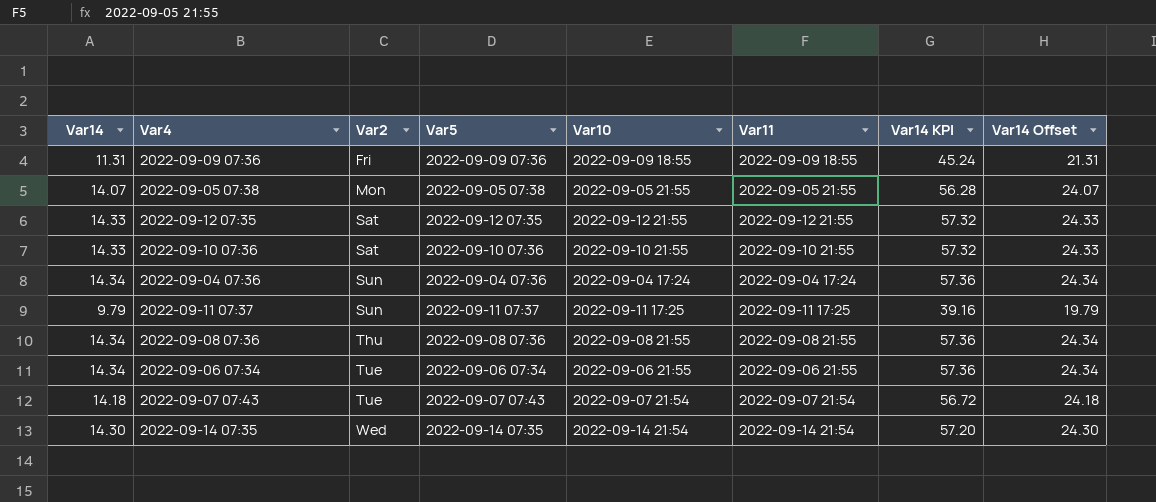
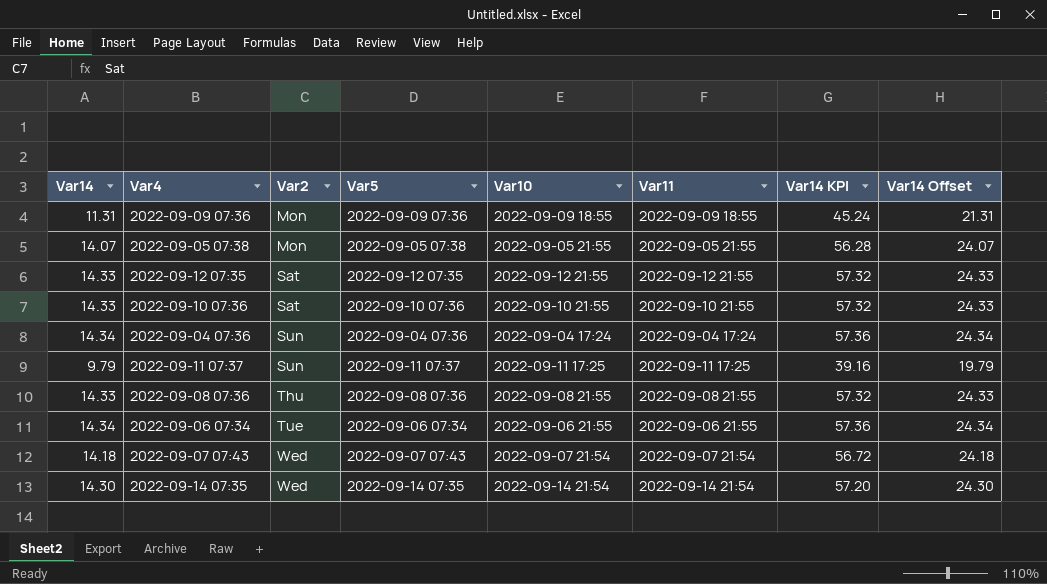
2022-09-09 07:36 | Var2: Fri -> Mon
2022-09-08 07:36 | Var14: 14.34 -> 14.33
2022-09-08 07:36 | Var14 KPI: 57.36 -> 57.32
2022-09-08 07:36 | Var14 Offset: 24.34 -> 24.33
2022-09-07 07:43 | Var2: Tue -> Wed

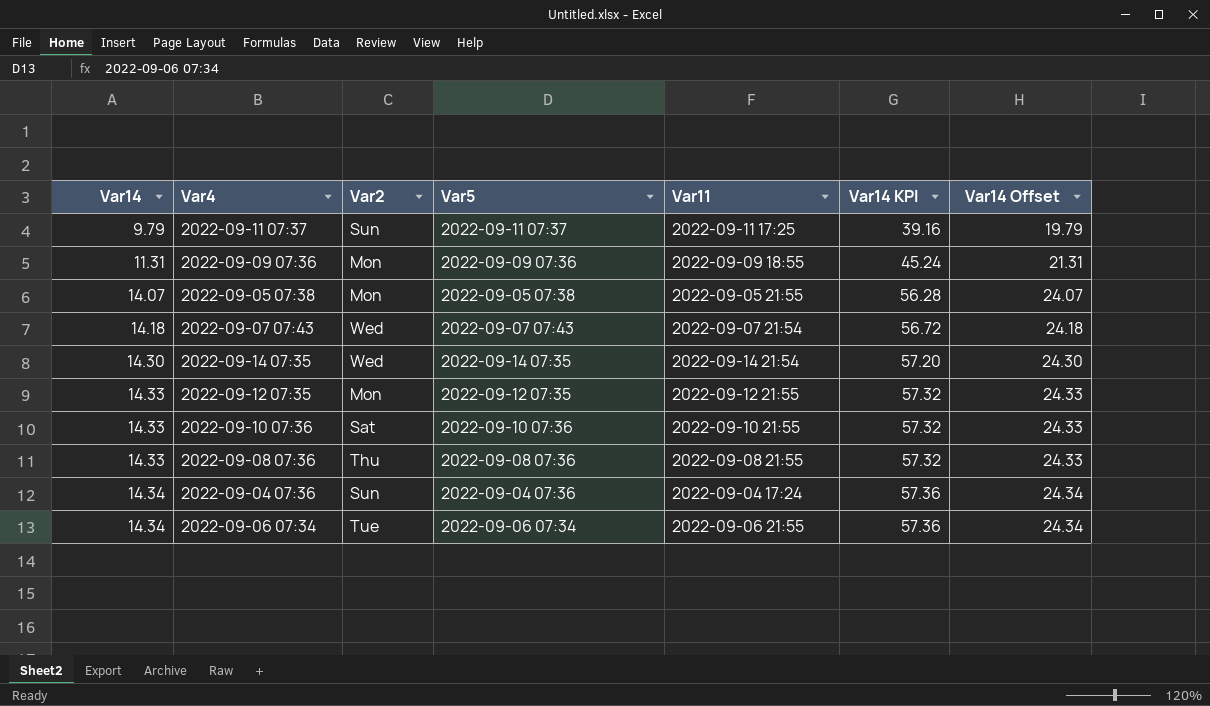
row order: Var2 ascending -> Var14 ascending
column Var10 | position: 5 -> none
2022-09-12 07:35 | Var2: Sat -> Mon

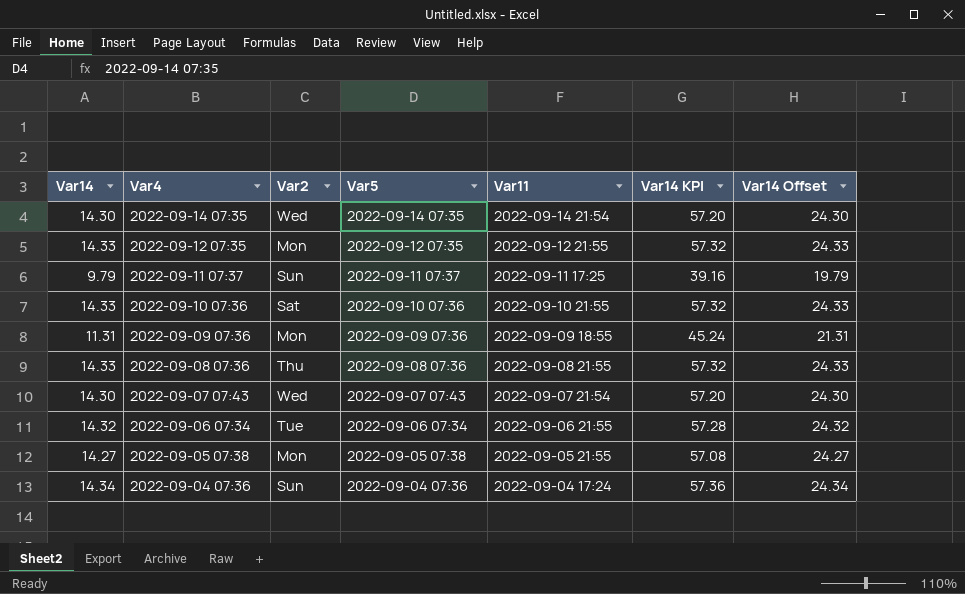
row order: Var14 ascending -> Var4 descending
2022-09-07 07:43 | Var14: 14.18 -> 14.30
2022-09-07 07:43 | Var14 KPI: 56.72 -> 57.20
2022-09-07 07:43 | Var14 Offset: 24.18 -> 24.30
2022-09-06 07:34 | Var14: 14.34 -> 14.32
2022-09-06 07:34 | Var14 KPI: 57.36 -> 57.28
2022-09-06 07:34 | Var14 Offset: 24.34 -> 24.32
2022-09-05 07:38 | Var14: 14.07 -> 14.27
2022-09-05 07:38 | Var14 KPI: 56.28 -> 57.08
2022-09-05 07:38 | Var14 Offset: 24.07 -> 24.27

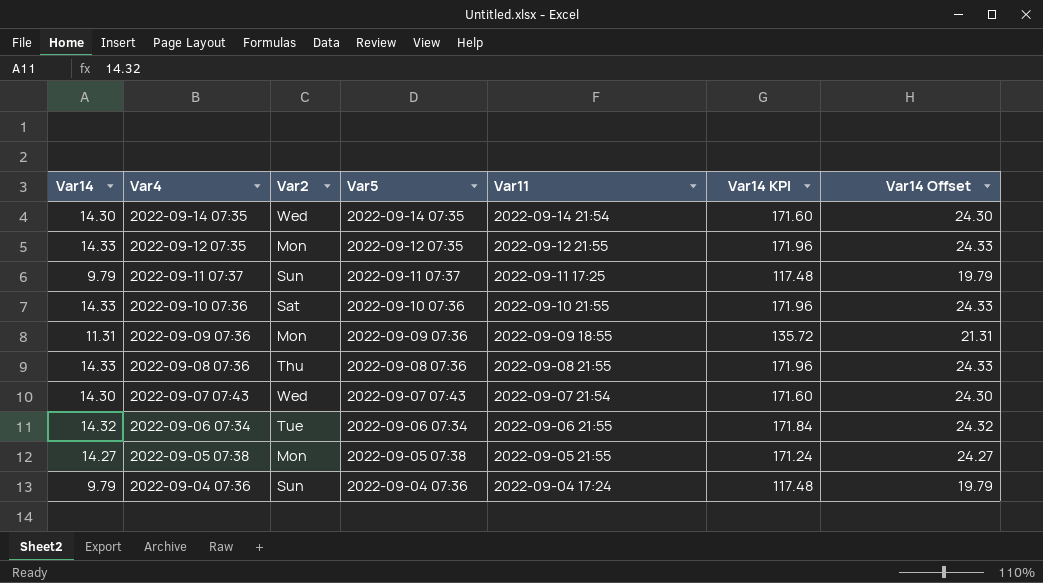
column Var14 KPI | formula: [Var14] * 4 -> [Var14] * 12
2022-09-04 07:36 | Var14: 14.34 -> 9.79
2022-09-04 07:36 | Var14 Offset: 24.34 -> 19.79

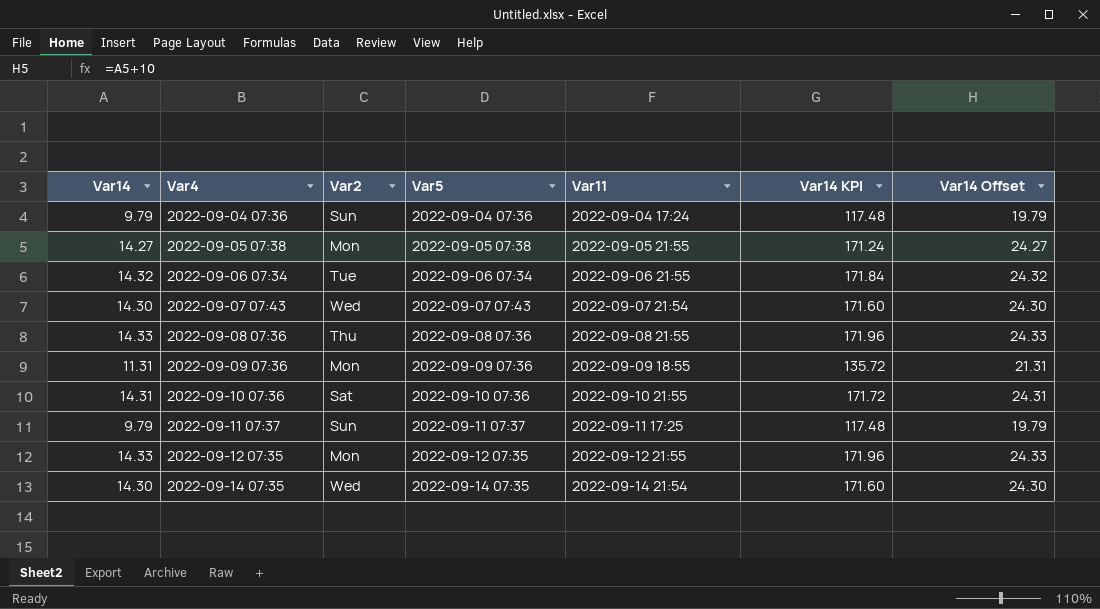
row order: Var4 descending -> Var4 ascending
2022-09-10 07:36 | Var14: 14.33 -> 14.31
2022-09-10 07:36 | Var14 KPI: 171.96 -> 171.72
2022-09-10 07:36 | Var14 Offset: 24.33 -> 24.31

